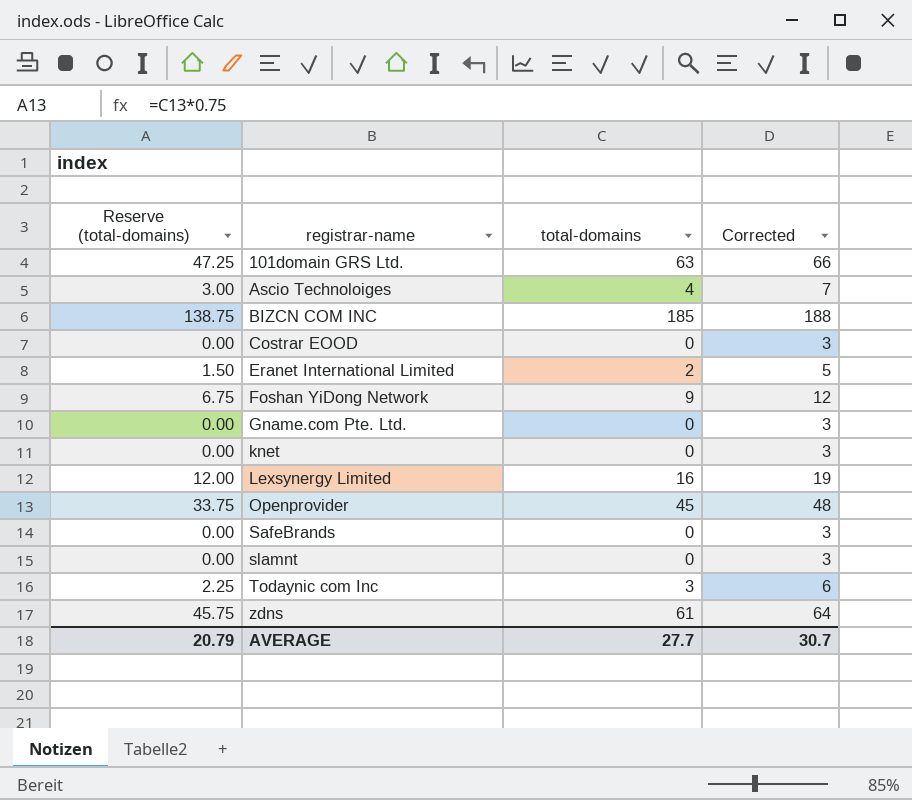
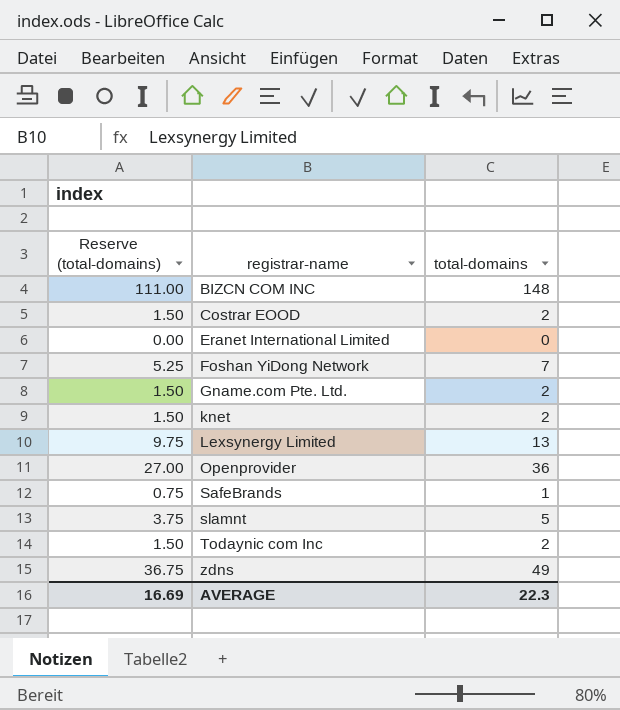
column Corrected | formula: [total-domains] + 3 -> none
row 101domain GRS Ltd.: 47.25 | 63 | 66 -> none
row Ascio Technoloiges: 3.00 | 4 | 7 -> none
BIZCN COM INC | Reserve (total-domains): 138.75 -> 111.00
BIZCN COM INC | total-domains: 185 -> 148
Costrar EOOD | Reserve (total-domains): 0.00 -> 1.50
Costrar EOOD | total-domains: 0 -> 2
Eranet International Limited | Reserve (total-domains): 1.50 -> 0.00
Eranet International Limited | total-domains: 2 -> 0
Foshan YiDong Network | Reserve (total-domains): 6.75 -> 5.25
Foshan YiDong Network | total-domains: 9 -> 7
Gname.com Pte. Ltd. | Reserve (total-domains): 0.00 -> 1.50
Gname.com Pte. Ltd. | total-domains: 0 -> 2
knet | Reserve (total-domains): 0.00 -> 1.50
knet | total-domains: 0 -> 2
Lexsynergy Limited | Reserve (total-domains): 12.00 -> 9.75
Lexsynergy Limited | total-domains: 16 -> 13
Openprovider | Reserve (total-domains): 33.75 -> 27.00
Openprovider | total-domains: 45 -> 36
SafeBrands | Reserve (total-domains): 0.00 -> 0.75
SafeBrands | total-domains: 0 -> 1
slamnt | Reserve (total-domains): 0.00 -> 3.75
slamnt | total-domains: 0 -> 5
Todaynic com Inc | Reserve (total-domains): 2.25 -> 1.50
Todaynic com Inc | total-domains: 3 -> 2
zdns | Reserve (total-domains): 45.75 -> 36.75
zdns | total-domains: 61 -> 49
AVERAGE | Reserve (total-domains): 20.79 -> 16.69
AVERAGE | total-domains: 27.7 -> 22.3

